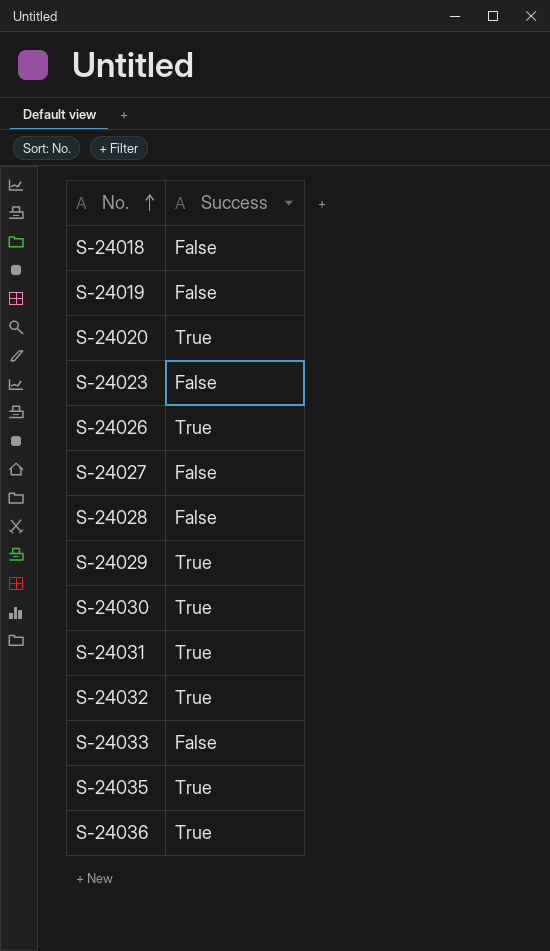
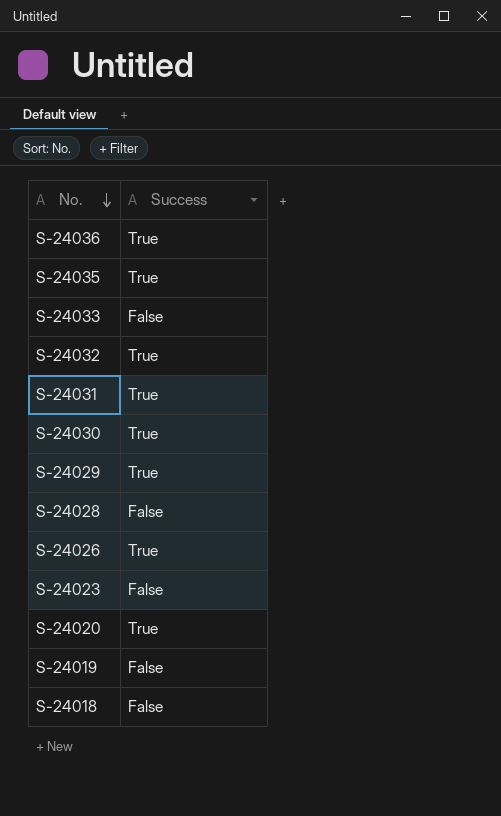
row order: No. ascending -> No. descending
row S-24027: False -> none

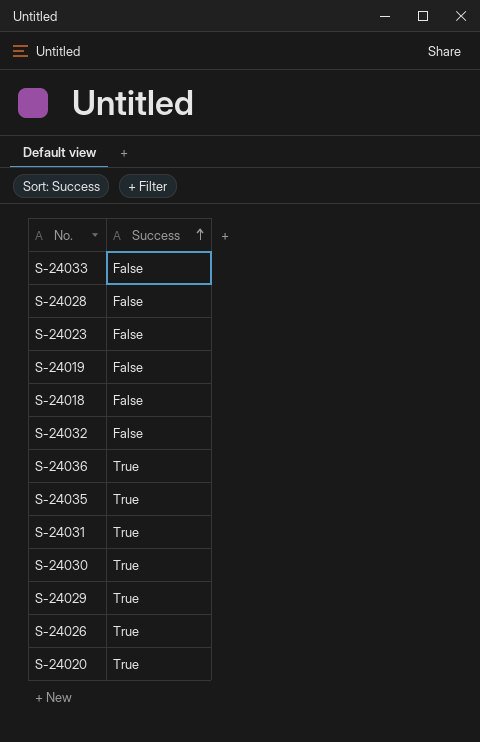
row order: No. descending -> Success ascending
S-24032 | Success: True -> False

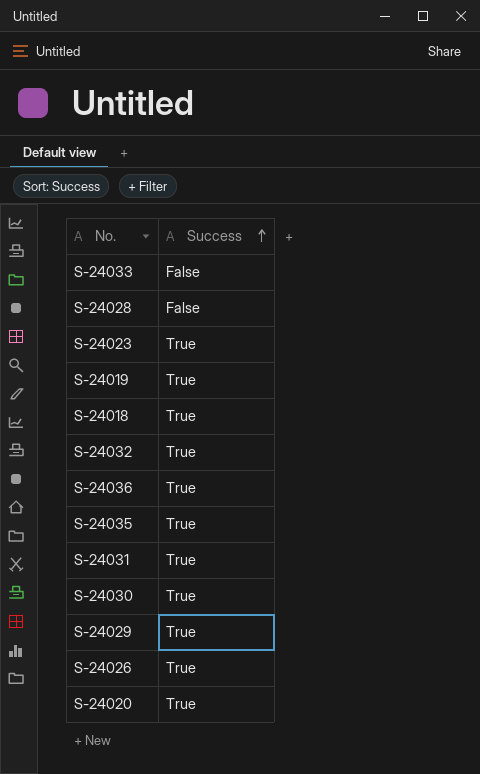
S-24023 | Success: False -> True
S-24019 | Success: False -> True
S-24018 | Success: False -> True
S-24032 | Success: False -> True

